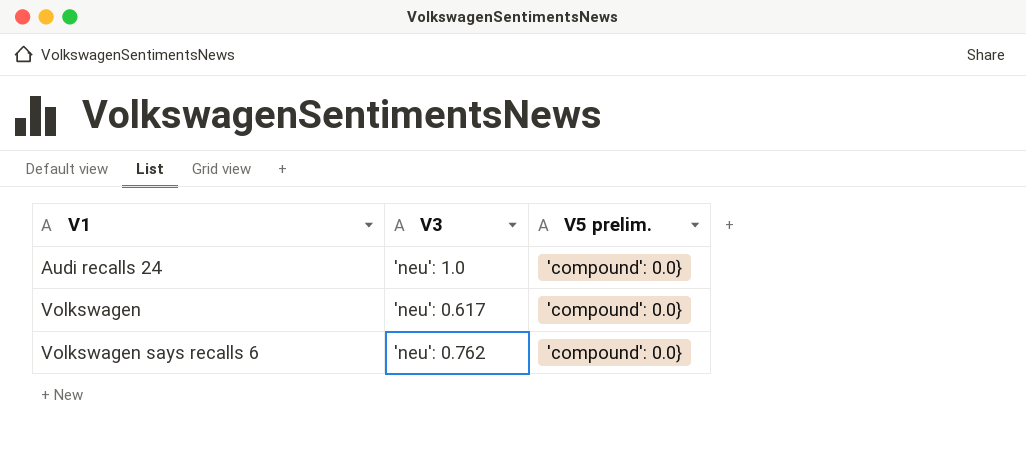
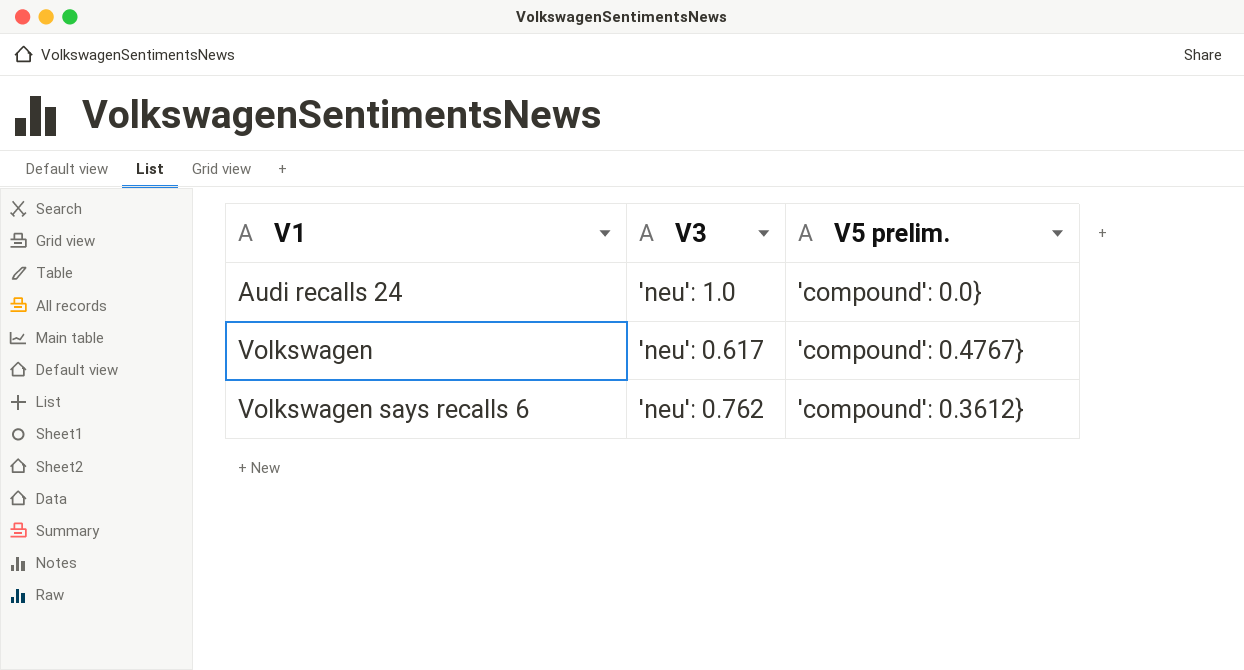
Volkswagen | V5 prelim.: 'compound': 0.0} -> 'compound': 0.4767}
Volkswagen says recalls 6 | V5 prelim.: 'compound': 0.0} -> 'compound': 0.3612}

